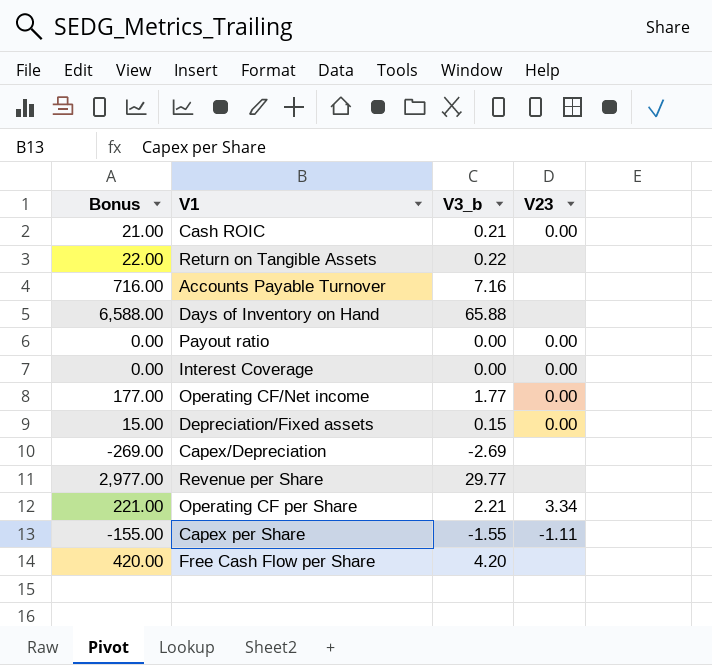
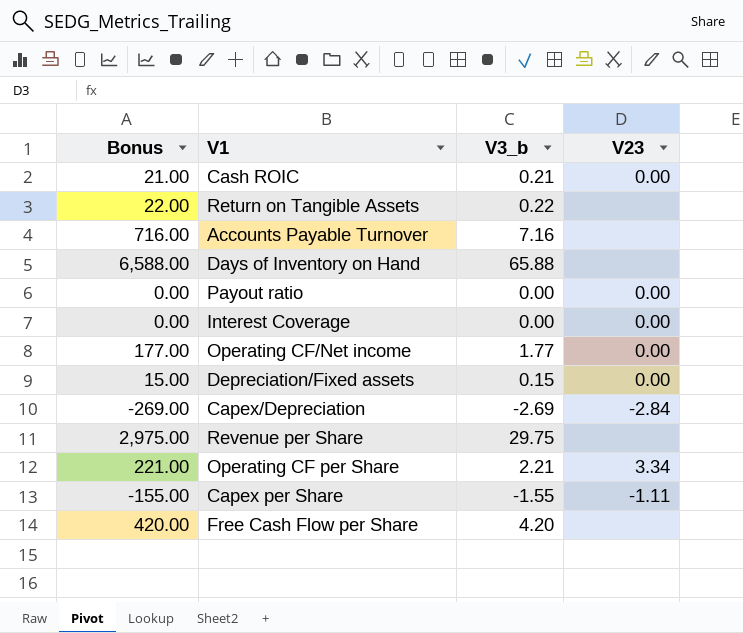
Capex/Depreciation | V23: none -> -2.84
Revenue per Share | Bonus: 2,977.00 -> 2,975.00
Revenue per Share | V3_b: 29.77 -> 29.75

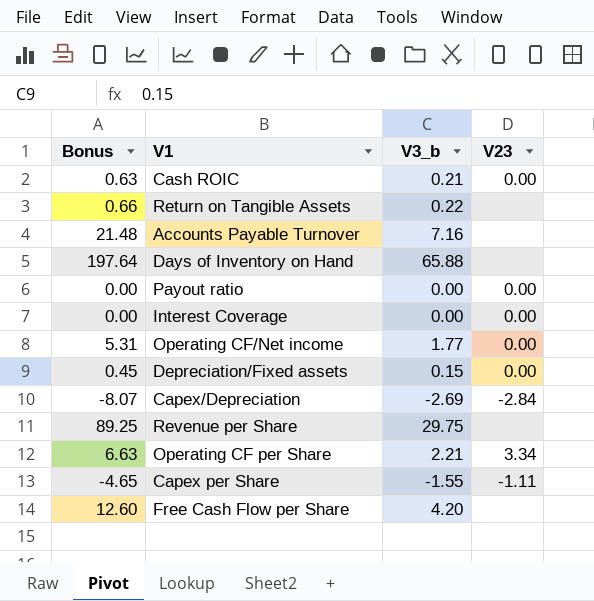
column Bonus | formula: [V3_b] * 100 -> [V3_b] * 3

